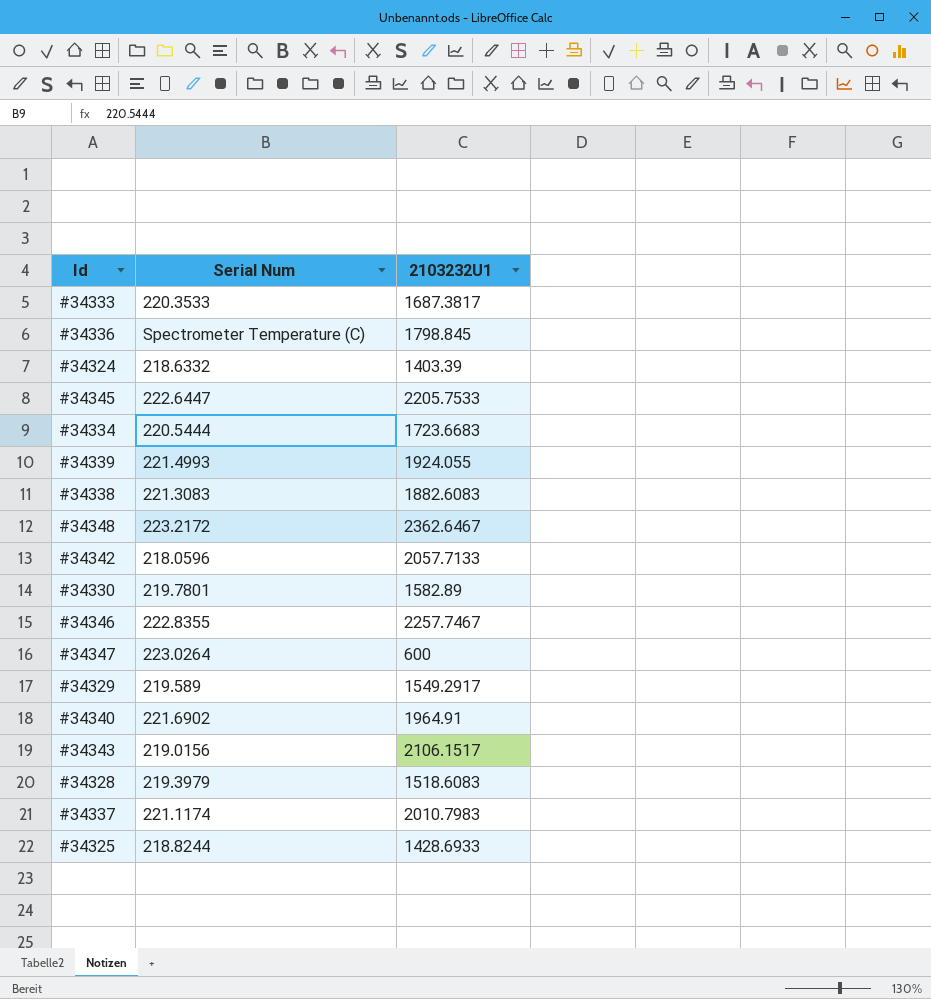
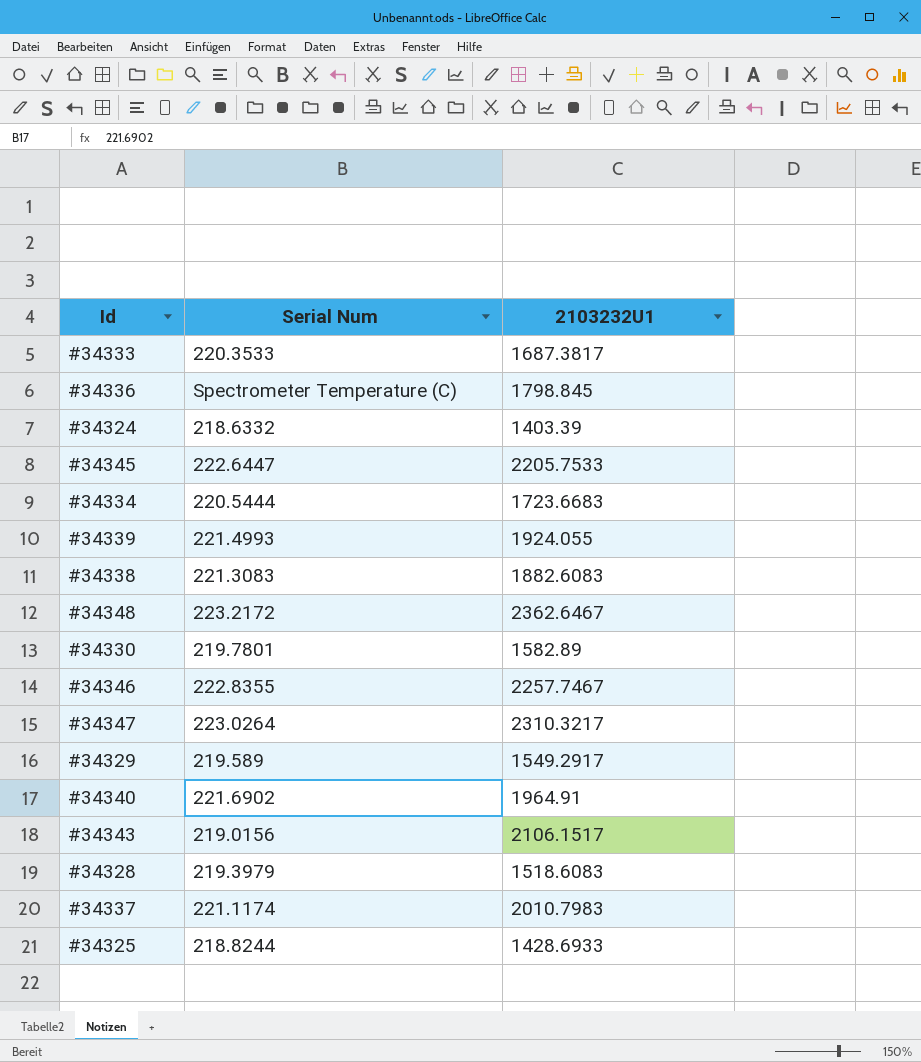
row #34342: 218.0596 | 2057.7133 -> none
#34347 | 2103232U1: 600 -> 2310.3217

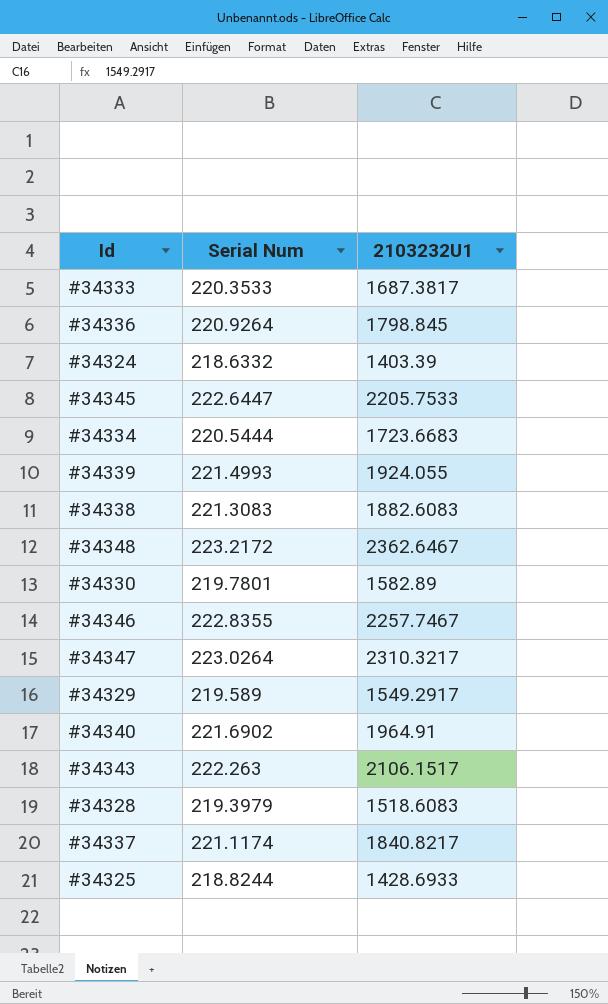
#34336 | Serial Num: Spectrometer Temperature (C) -> 220.9264
#34343 | Serial Num: 219.0156 -> 222.263
#34337 | 2103232U1: 2010.7983 -> 1840.8217

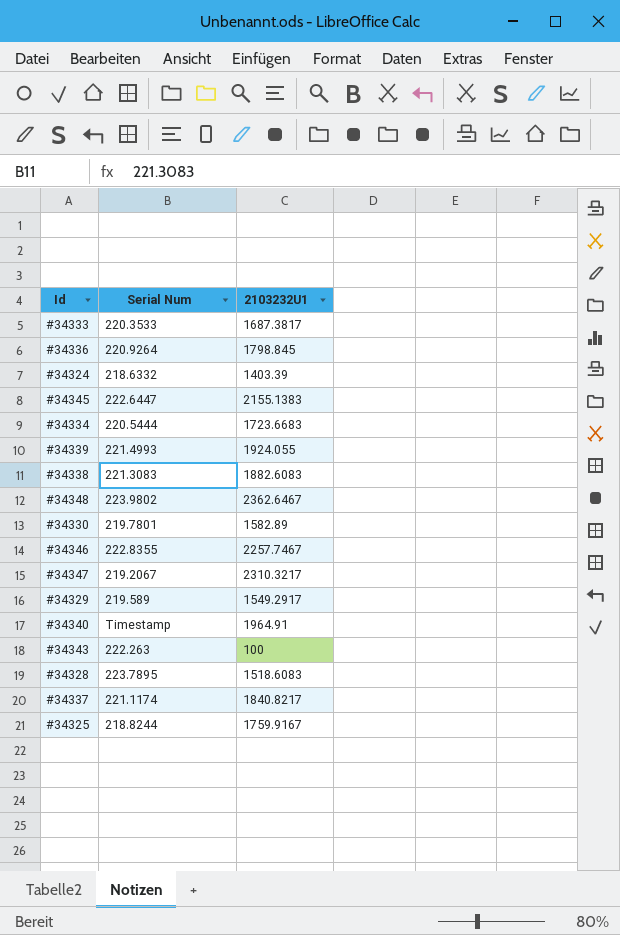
#34345 | 2103232U1: 2205.7533 -> 2155.1383
#34348 | Serial Num: 223.2172 -> 223.9802
#34347 | Serial Num: 223.0264 -> 219.2067
#34340 | Serial Num: 221.6902 -> Timestamp
#34343 | 2103232U1: 2106.1517 -> 100
#34328 | Serial Num: 219.3979 -> 223.7895
#34325 | 2103232U1: 1428.6933 -> 1759.9167

